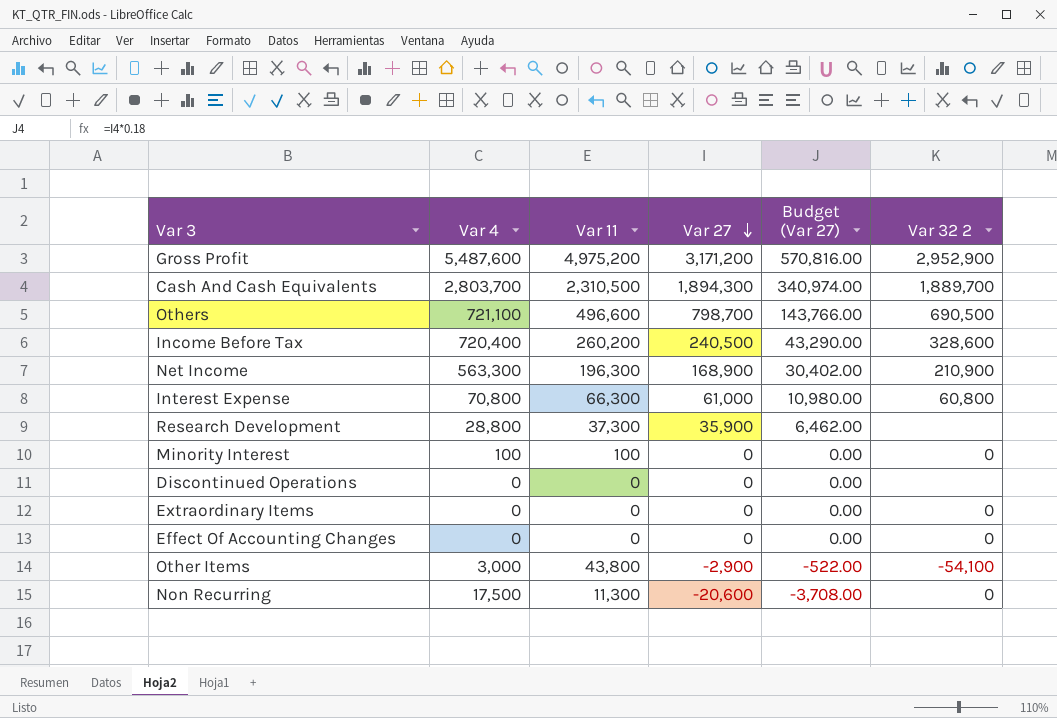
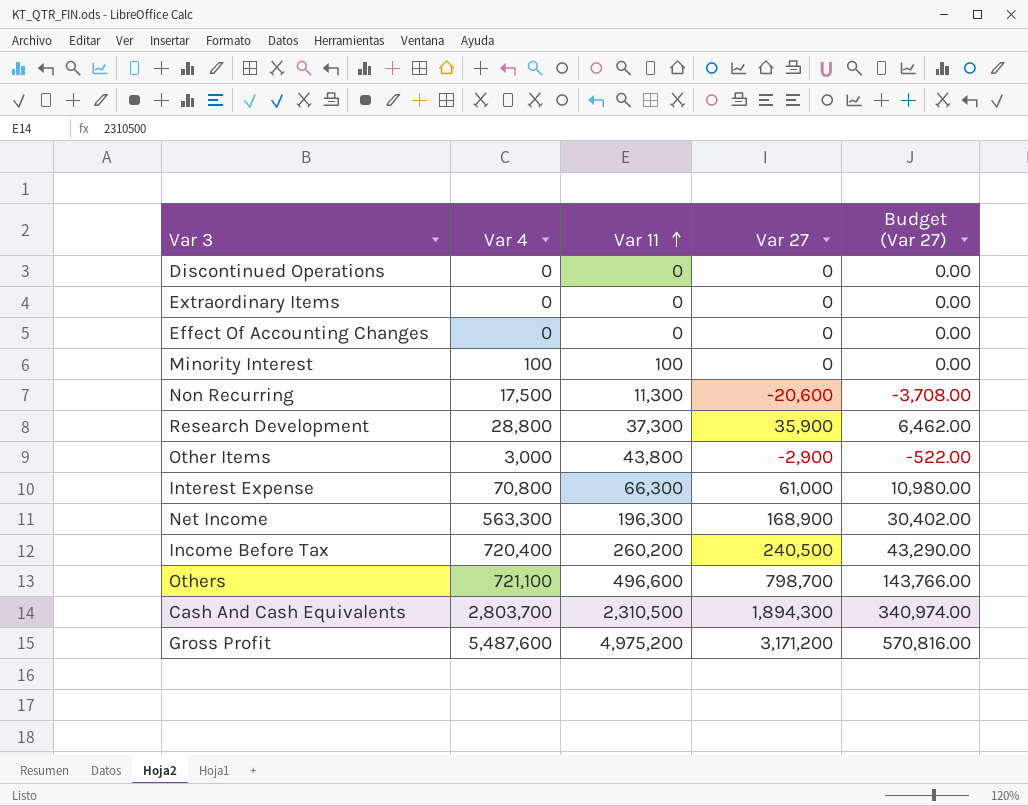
row order: Var 27 descending -> Var 11 ascending
column Var 32 2 | position: 6 -> none

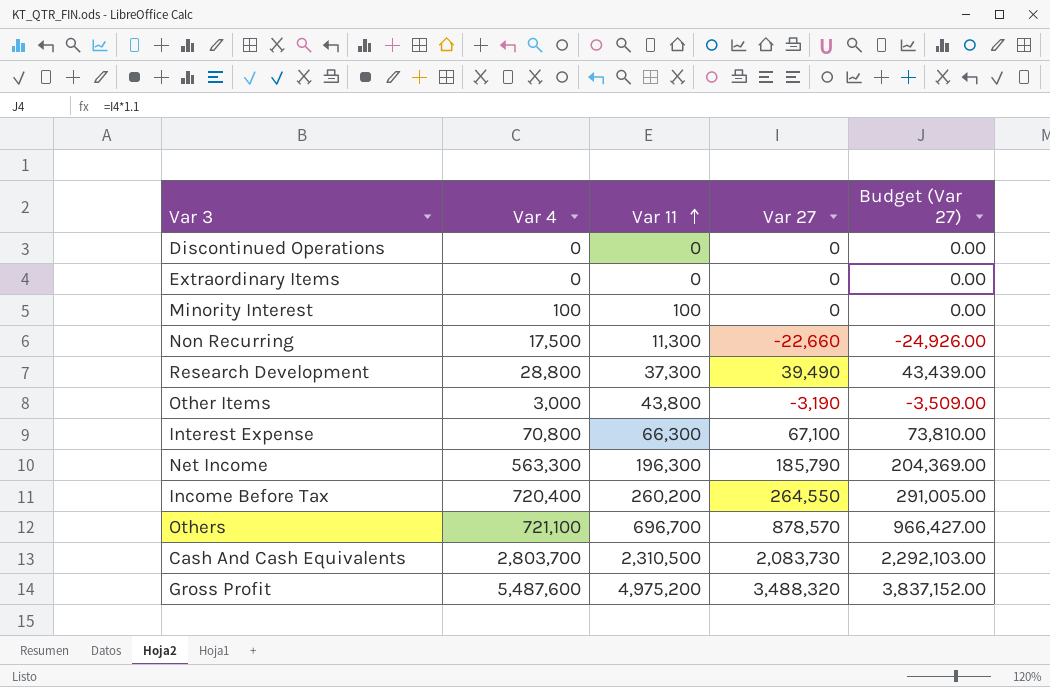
column Budget (Var 27) | formula: [Var 27] * 0.18 -> [Var 27] * 1.1
row Effect Of Accounting Changes: 0 | 0 | 0 | 0.00 -> none
Non Recurring | Var 27: -20,600 -> -22,660
Research Development | Var 27: 35,900 -> 39,490
Other Items | Var 27: -2,900 -> -3,190
Interest Expense | Var 27: 61,000 -> 67,100
Net Income | Var 27: 168,900 -> 185,790
Income Before Tax | Var 27: 240,500 -> 264,550
Others | Var 11: 496,600 -> 696,700
Others | Var 27: 798,700 -> 878,570
Cash And Cash Equivalents | Var 27: 1,894,300 -> 2,083,730
Gross Profit | Var 27: 3,171,200 -> 3,488,320

